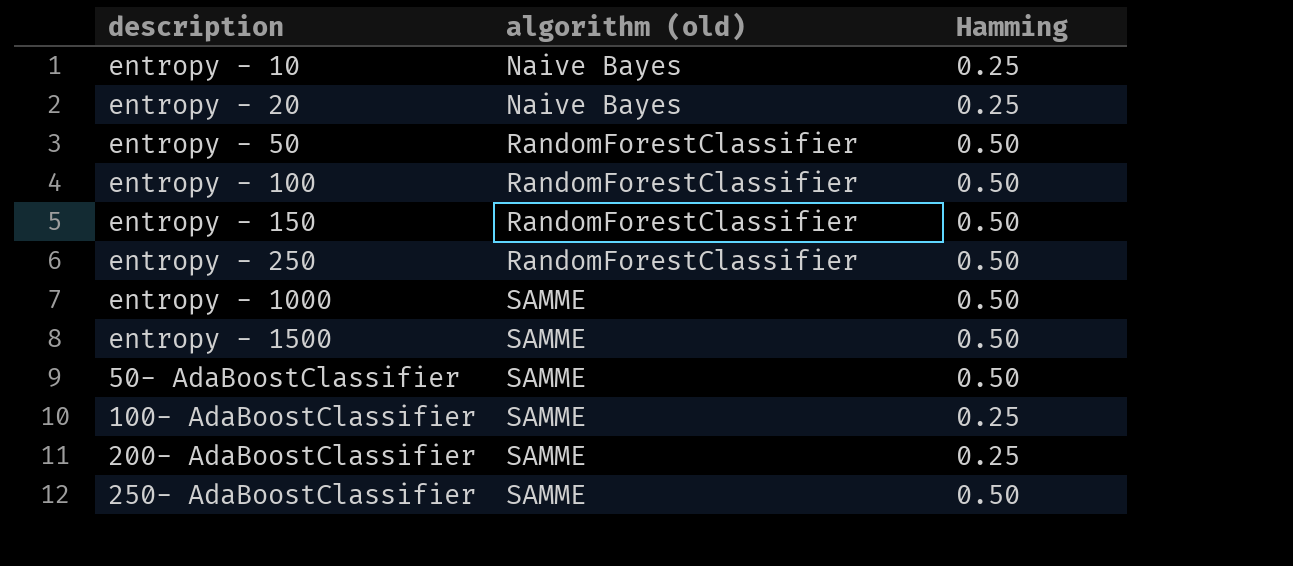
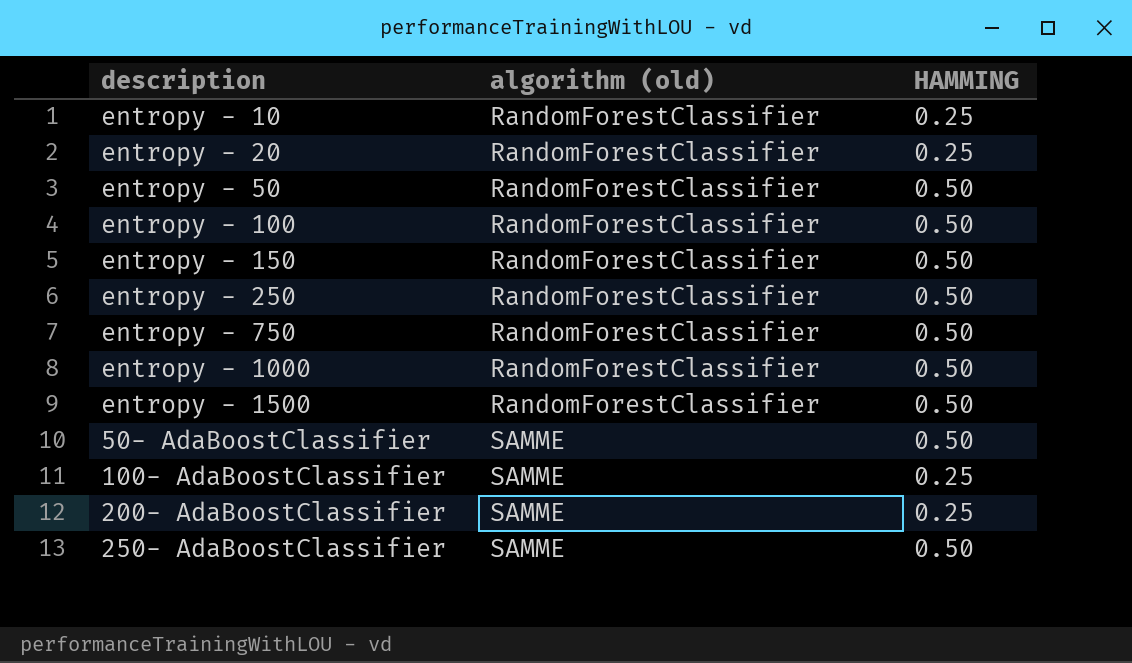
column name: Hamming -> HAMMING
entropy - 10 | algorithm (old): Naive Bayes -> RandomForestClassifier
entropy - 20 | algorithm (old): Naive Bayes -> RandomForestClassifier
row entropy - 750: none -> RandomForestClassifier | 0.50
entropy - 1000 | algorithm (old): SAMME -> RandomForestClassifier
entropy - 1500 | algorithm (old): SAMME -> RandomForestClassifier

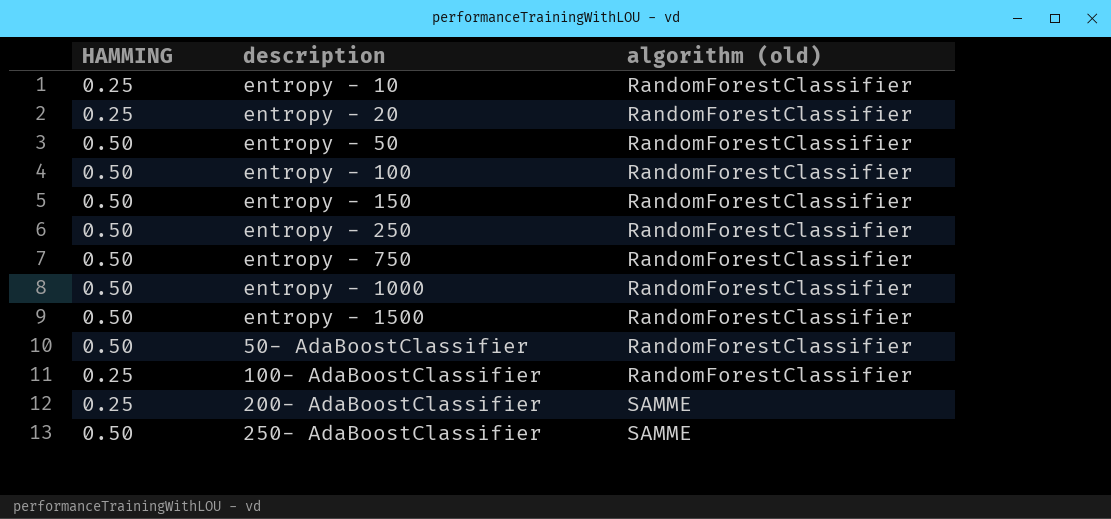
column HAMMING | position: 3 -> 1
50- AdaBoostClassifier | algorithm (old): SAMME -> RandomForestClassifier
100- AdaBoostClassifier | algorithm (old): SAMME -> RandomForestClassifier

